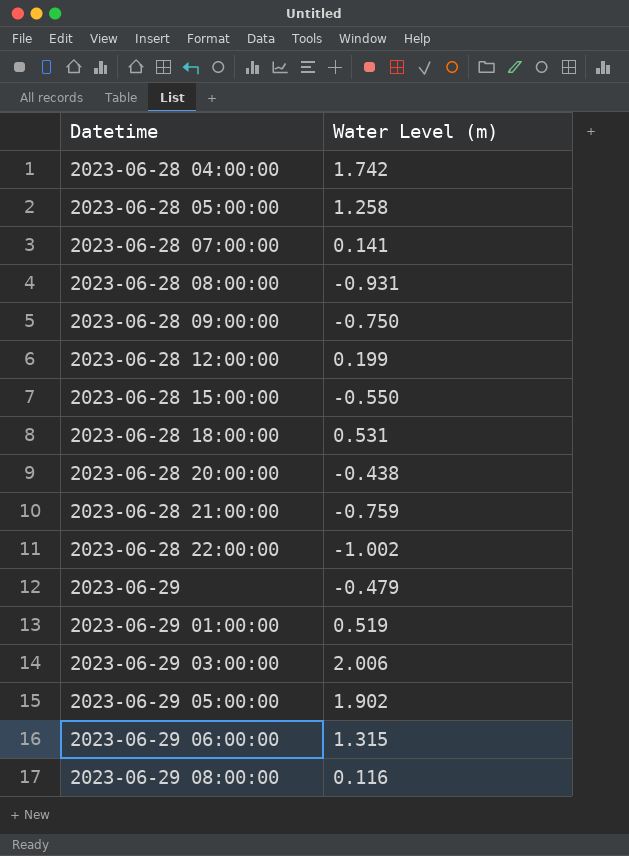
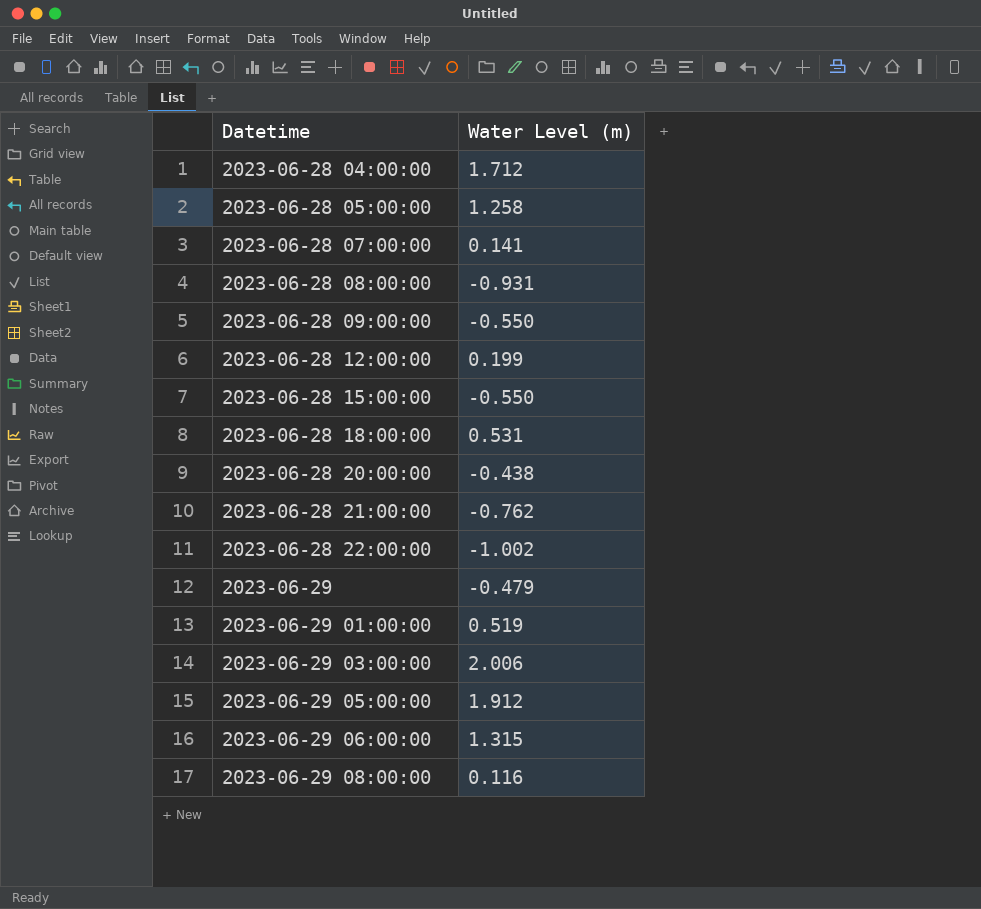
2023-06-28 04:00:00 | Water Level (m): 1.742 -> 1.712
2023-06-28 09:00:00 | Water Level (m): -0.750 -> -0.550
2023-06-28 21:00:00 | Water Level (m): -0.759 -> -0.762
2023-06-29 05:00:00 | Water Level (m): 1.902 -> 1.912

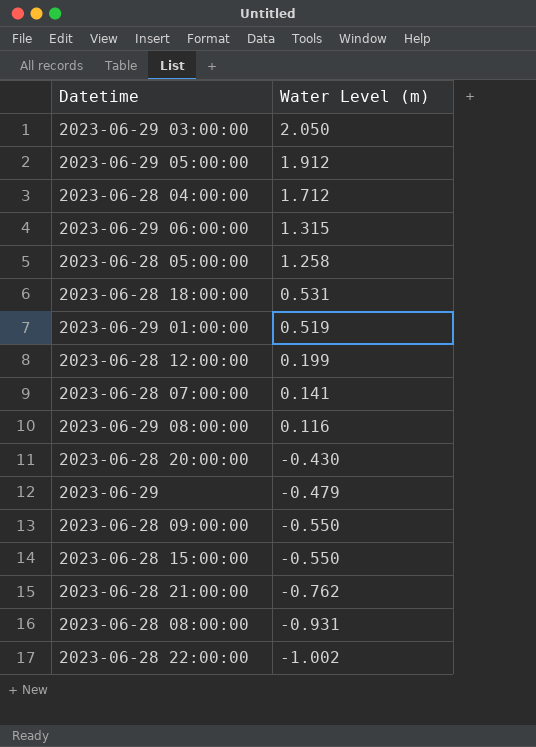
row order: Datetime ascending -> Water Level (m) descending
2023-06-29 03:00:00 | Water Level (m): 2.006 -> 2.050
2023-06-28 20:00:00 | Water Level (m): -0.438 -> -0.430

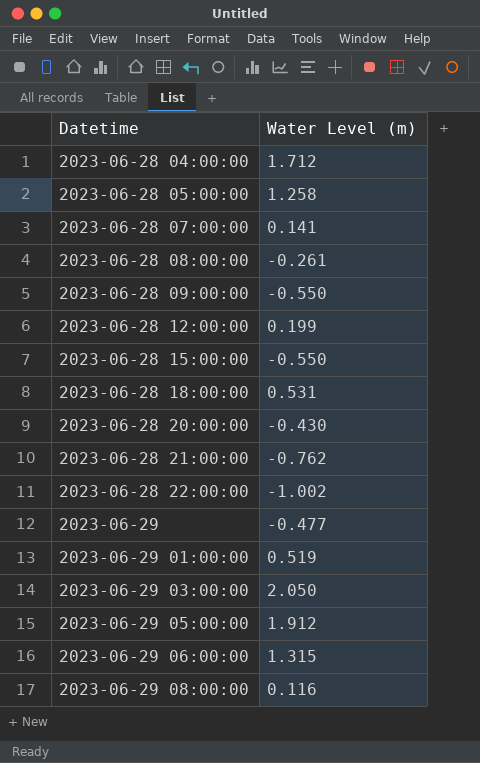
row order: Water Level (m) descending -> Datetime ascending
2023-06-28 08:00:00 | Water Level (m): -0.931 -> -0.261
2023-06-29 | Water Level (m): -0.479 -> -0.477

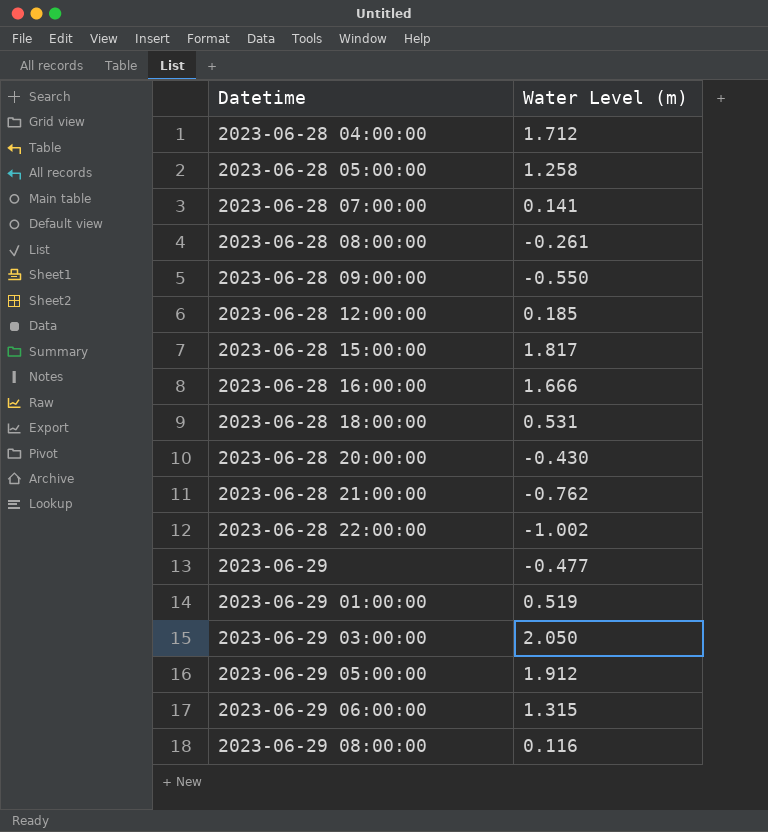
2023-06-28 12:00:00 | Water Level (m): 0.199 -> 0.185
2023-06-28 15:00:00 | Water Level (m): -0.550 -> 1.817
row 2023-06-28 16:00:00: none -> 1.666

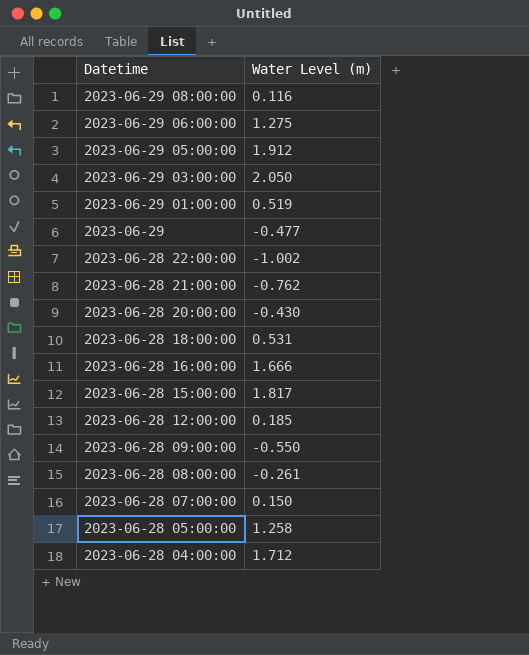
row order: Datetime ascending -> Datetime descending
2023-06-29 06:00:00 | Water Level (m): 1.315 -> 1.275
2023-06-28 07:00:00 | Water Level (m): 0.141 -> 0.150

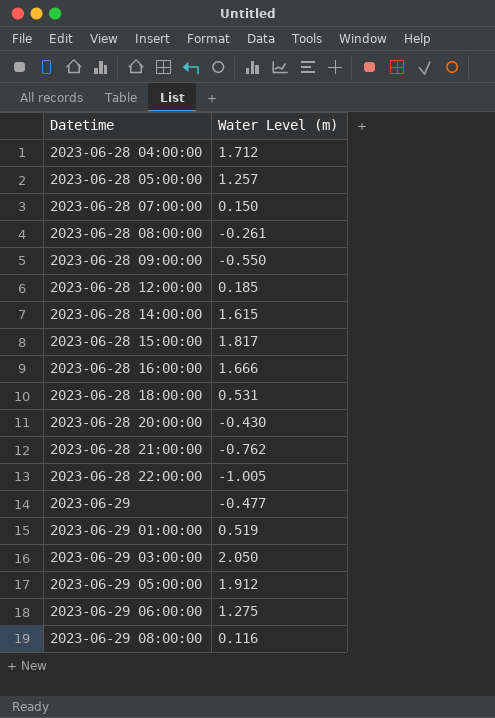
row order: Datetime descending -> Datetime ascending
2023-06-28 05:00:00 | Water Level (m): 1.258 -> 1.257
row 2023-06-28 14:00:00: none -> 1.615
2023-06-28 22:00:00 | Water Level (m): -1.002 -> -1.005

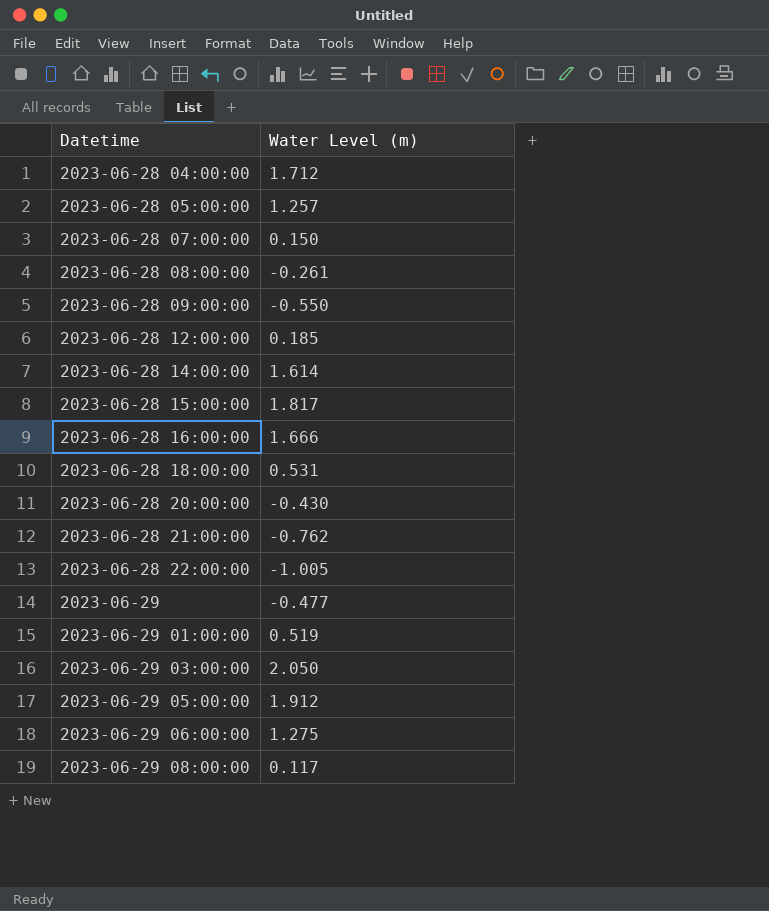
2023-06-28 14:00:00 | Water Level (m): 1.615 -> 1.614
2023-06-29 08:00:00 | Water Level (m): 0.116 -> 0.117

